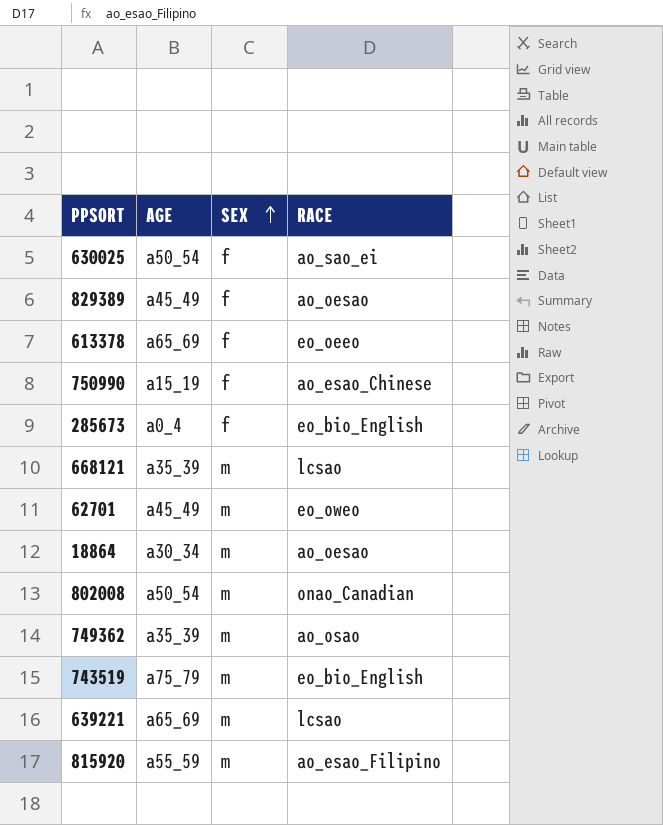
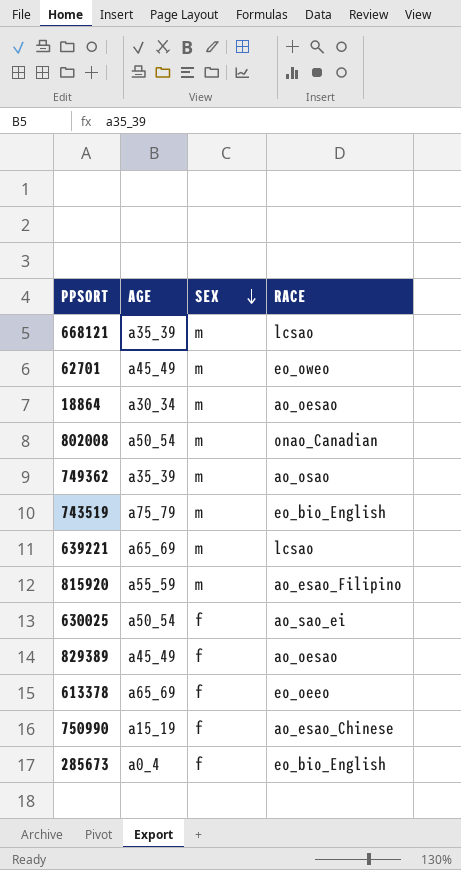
row order: SEX ascending -> SEX descending

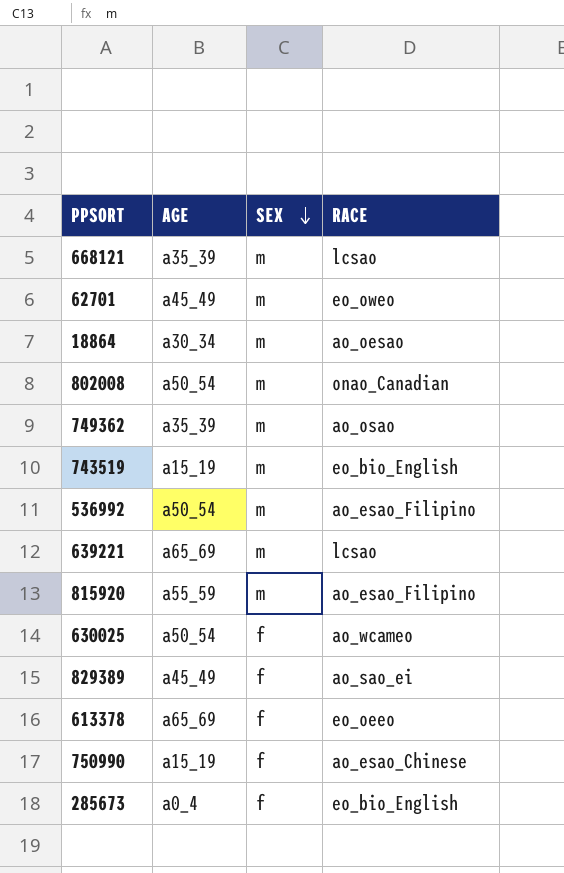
743519 | AGE: a75_79 -> a15_19
row 536992: none -> a50_54 | m | ao_esao_Filipino
630025 | RACE: ao_sao_ei -> ao_wcameo
829389 | RACE: ao_oesao -> ao_sao_ei

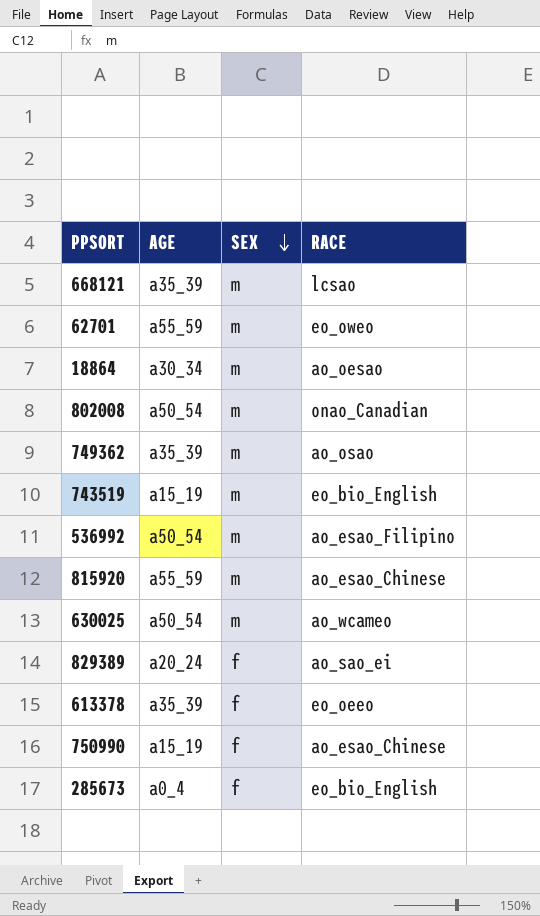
row 639221: a65_69 | m | lcsao -> none
62701 | AGE: a45_49 -> a55_59
815920 | RACE: ao_esao_Filipino -> ao_esao_Chinese
630025 | SEX: f -> m
829389 | AGE: a45_49 -> a20_24
613378 | AGE: a65_69 -> a35_39

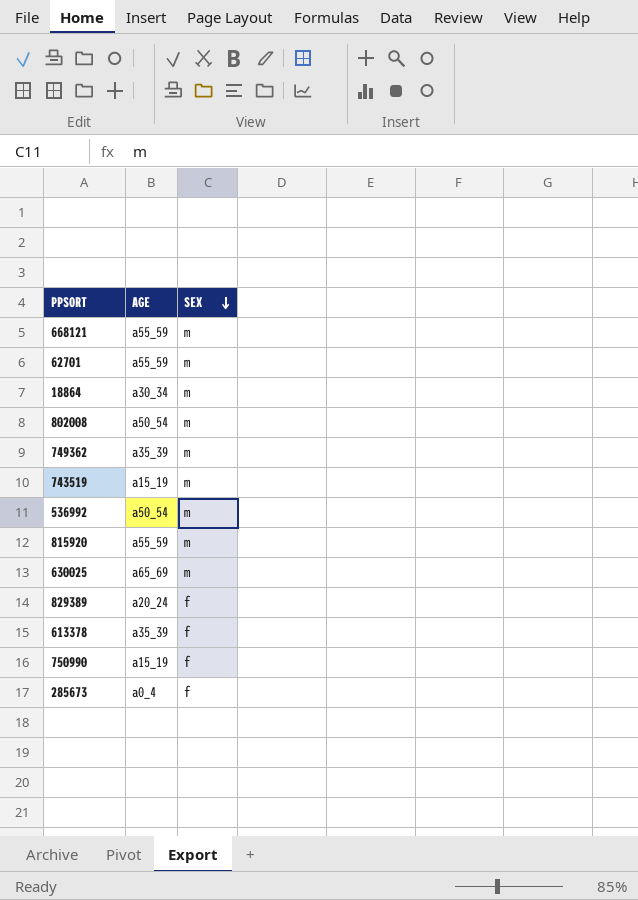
column RACE | position: 4 -> none
668121 | AGE: a35_39 -> a55_59
630025 | AGE: a50_54 -> a65_69

